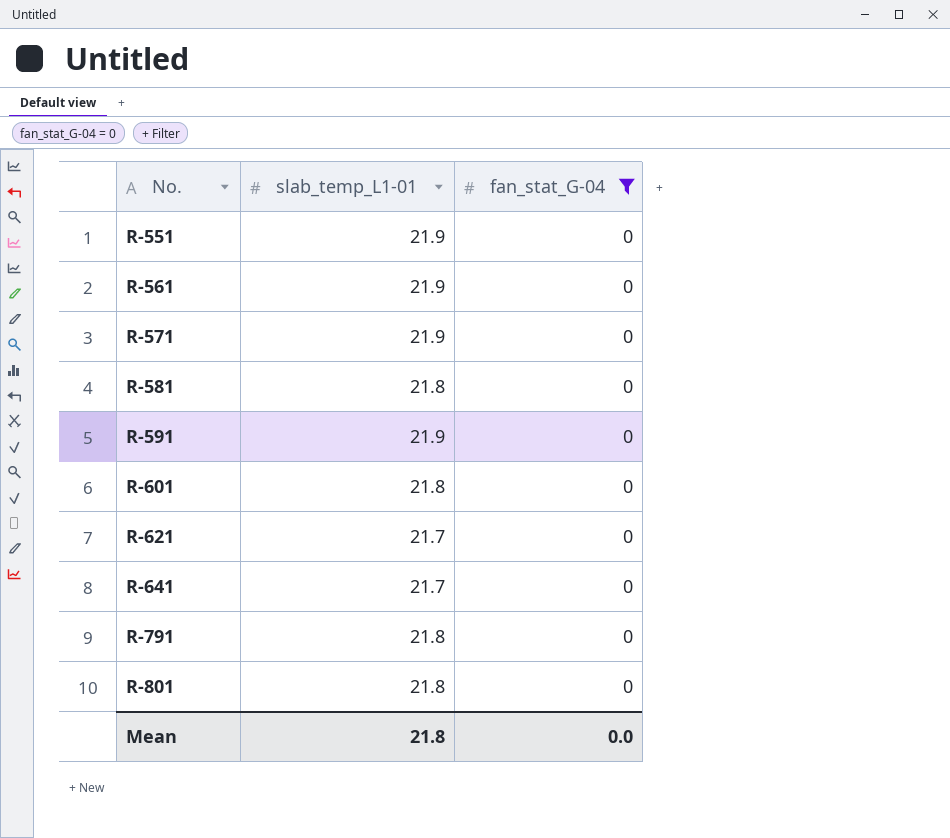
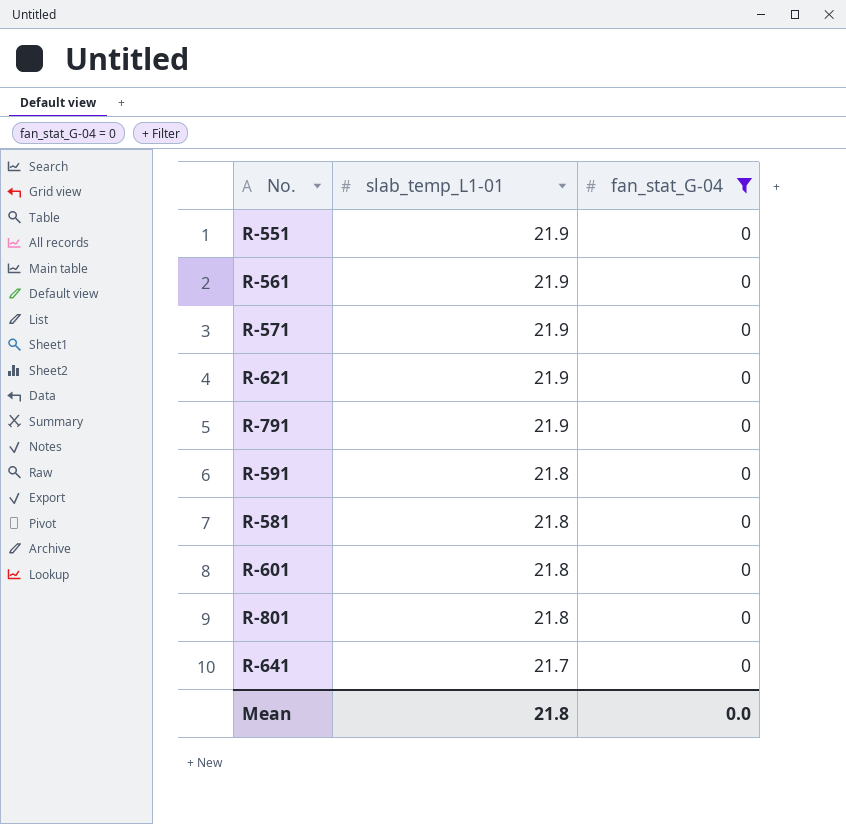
row order: No. ascending -> slab_temp_L1-01 descending
R-621 | slab_temp_L1-01: 21.7 -> 21.9
R-791 | slab_temp_L1-01: 21.8 -> 21.9
R-591 | slab_temp_L1-01: 21.9 -> 21.8

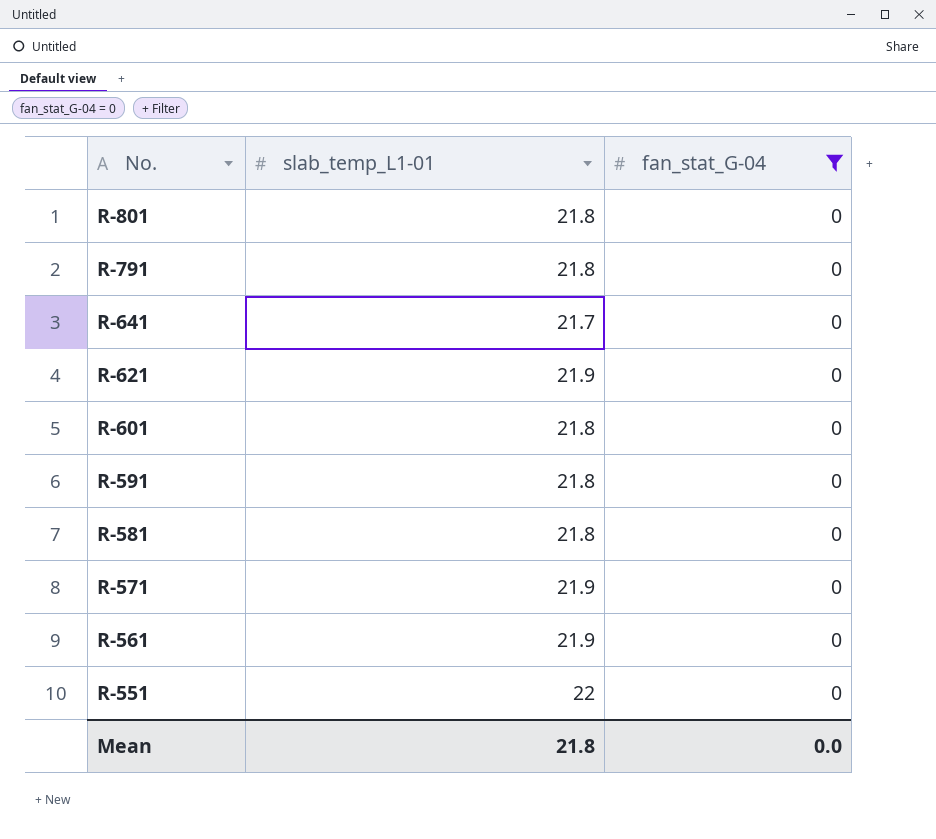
row order: slab_temp_L1-01 descending -> No. descending
R-791 | slab_temp_L1-01: 21.9 -> 21.8
R-551 | slab_temp_L1-01: 21.9 -> 22

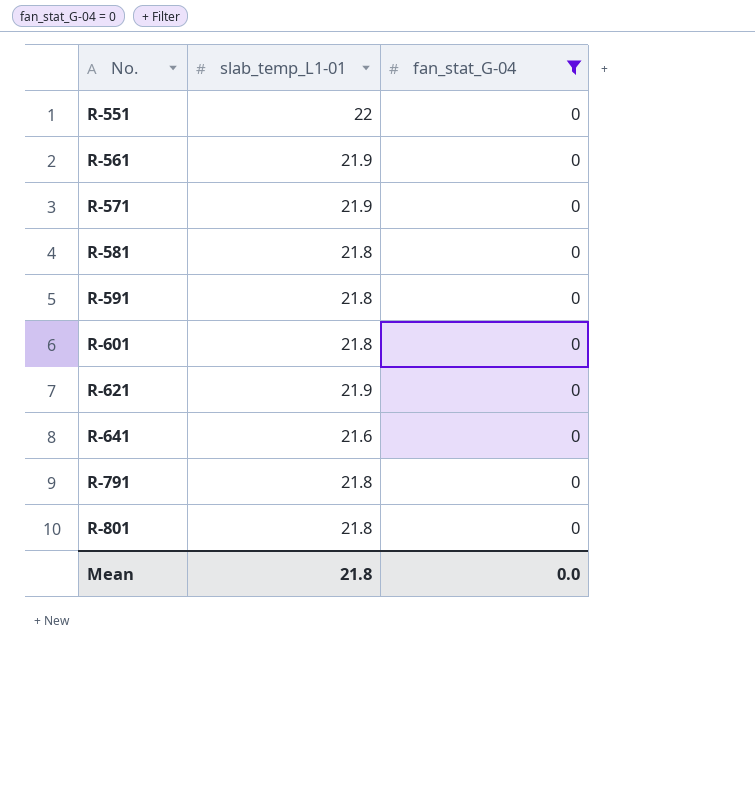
row order: No. descending -> No. ascending
R-641 | slab_temp_L1-01: 21.7 -> 21.6

